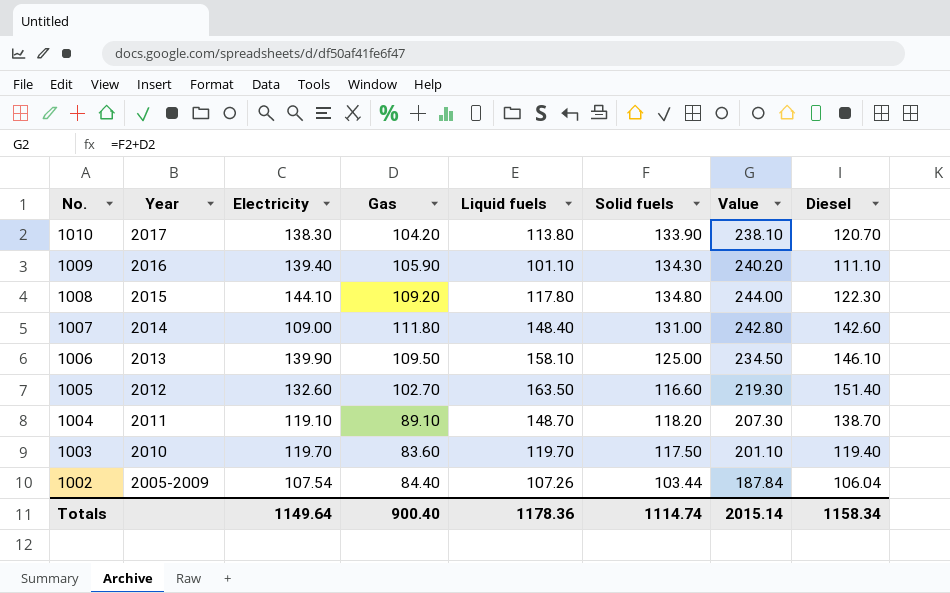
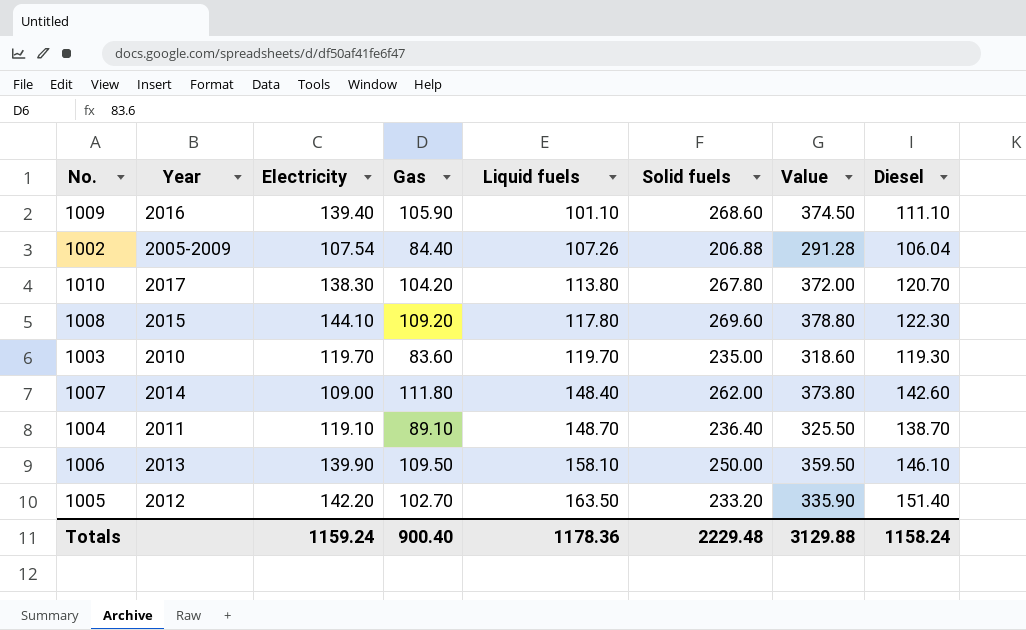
row order: No. descending -> Liquid fuels ascending
1009 | Solid fuels: 134.30 -> 268.60
1009 | Value: 240.20 -> 374.50
1002 | Solid fuels: 103.44 -> 206.88
1002 | Value: 187.84 -> 291.28
1010 | Solid fuels: 133.90 -> 267.80
1010 | Value: 238.10 -> 372.00
1008 | Solid fuels: 134.80 -> 269.60
1008 | Value: 244.00 -> 378.80
1003 | Solid fuels: 117.50 -> 235.00
1003 | Value: 201.10 -> 318.60
1003 | Diesel: 119.40 -> 119.30
1007 | Solid fuels: 131.00 -> 262.00
1007 | Value: 242.80 -> 373.80
1004 | Solid fuels: 118.20 -> 236.40
1004 | Value: 207.30 -> 325.50
1006 | Solid fuels: 125.00 -> 250.00
1006 | Value: 234.50 -> 359.50
1005 | Electricity: 132.60 -> 142.20
1005 | Solid fuels: 116.60 -> 233.20
1005 | Value: 219.30 -> 335.90
Totals | Electricity: 1149.64 -> 1159.24
Totals | Solid fuels: 1114.74 -> 2229.48
Totals | Value: 2015.14 -> 3129.88
Totals | Diesel: 1158.34 -> 1158.24

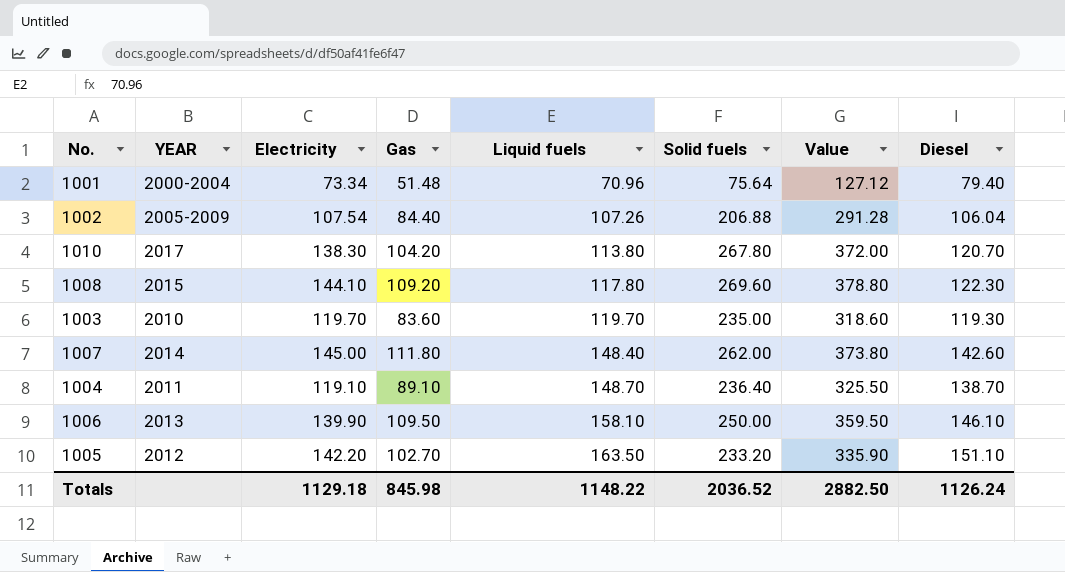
column name: Year -> YEAR
row 1009: 2016 | 139.40 | 105.90 | 101.10 | 268.60 | 374.50 | 111.10 -> none
row 1001: none -> 2000-2004 | 73.34 | 51.48 | 70.96 | 75.64 | 127.12 | 79.40
1007 | Electricity: 109.00 -> 145.00
1005 | Diesel: 151.40 -> 151.10
Totals | Electricity: 1159.24 -> 1129.18
Totals | Gas: 900.40 -> 845.98
Totals | Liquid fuels: 1178.36 -> 1148.22
Totals | Solid fuels: 2229.48 -> 2036.52
Totals | Value: 3129.88 -> 2882.50
Totals | Diesel: 1158.24 -> 1126.24

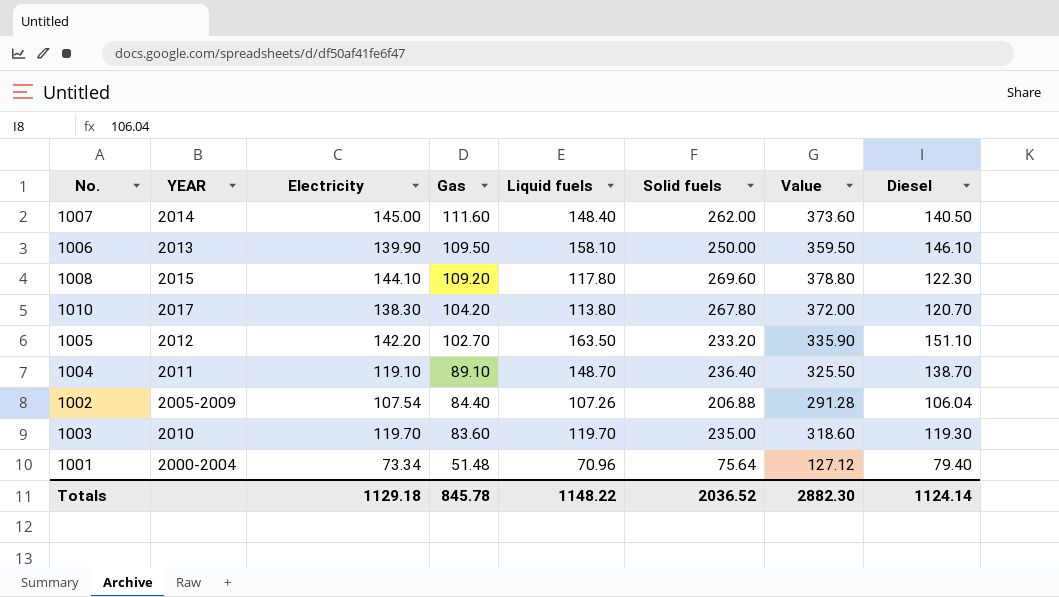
row order: Liquid fuels ascending -> Gas descending
1007 | Gas: 111.80 -> 111.60
1007 | Value: 373.80 -> 373.60
1007 | Diesel: 142.60 -> 140.50
Totals | Gas: 845.98 -> 845.78
Totals | Value: 2882.50 -> 2882.30
Totals | Diesel: 1126.24 -> 1124.14

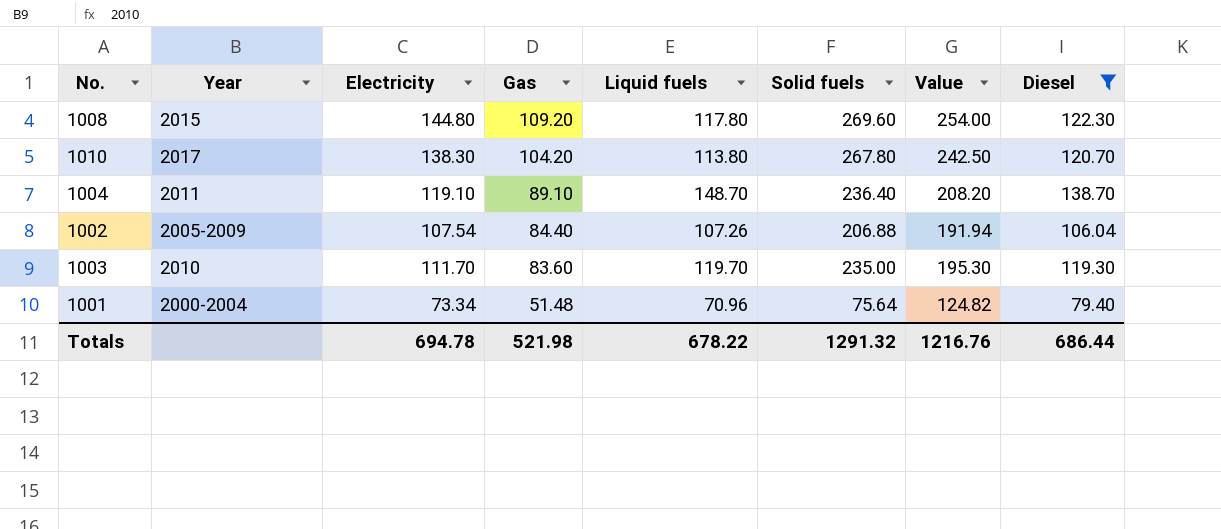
filter: none -> Diesel <= 138.70
column name: YEAR -> Year
column Value | formula: [Gas] + [Solid fuels] -> [Electricity] + [Gas]
1008 | Electricity: 144.10 -> 144.80
1003 | Electricity: 119.70 -> 111.70
Totals | Electricity: 1129.18 -> 694.78
Totals | Gas: 845.78 -> 521.98
Totals | Liquid fuels: 1148.22 -> 678.22
Totals | Solid fuels: 2036.52 -> 1291.32
Totals | Value: 2882.30 -> 1216.76
Totals | Diesel: 1124.14 -> 686.44

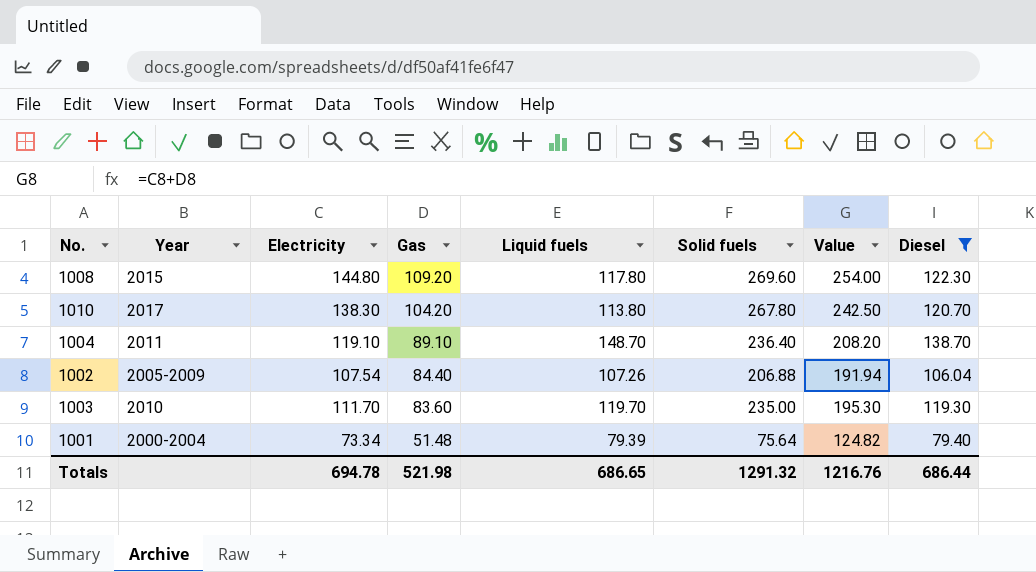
1001 | Liquid fuels: 70.96 -> 79.39
Totals | Liquid fuels: 678.22 -> 686.65

